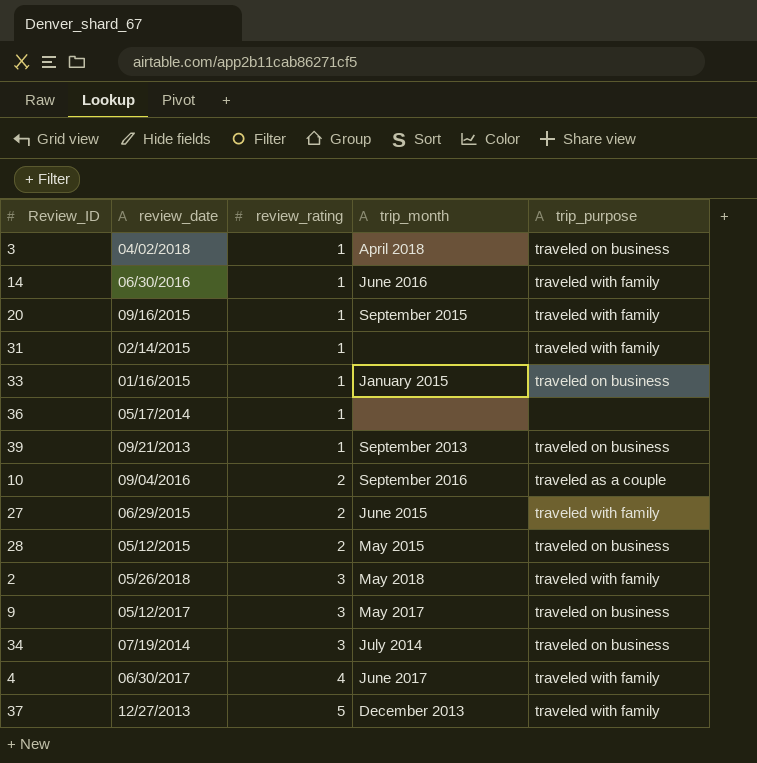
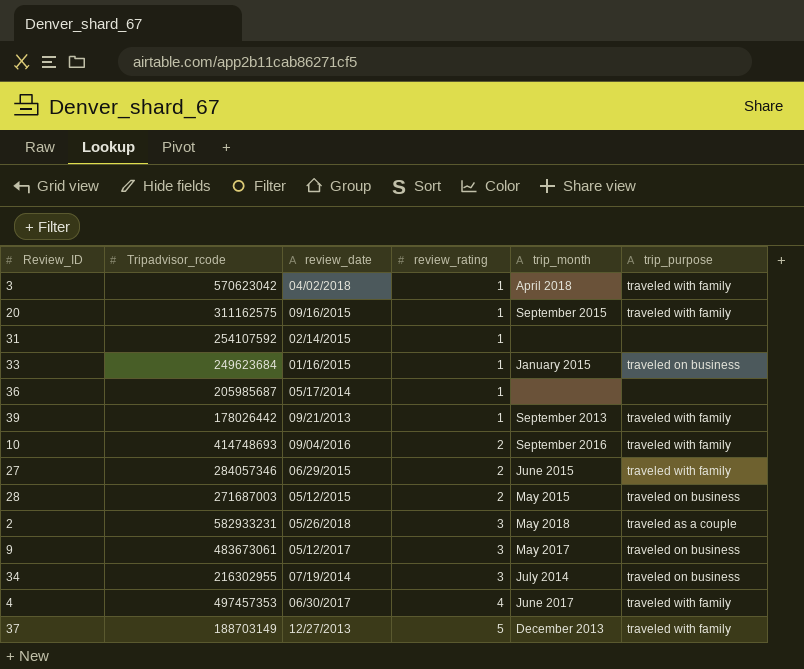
column Tripadvisor_rcode | position: none -> 2
row 14: 06/30/2016 | 1 | June 2016 | traveled with family -> none
3 | trip_purpose: traveled on business -> traveled with family
31 | trip_purpose: traveled with family -> none
39 | trip_purpose: traveled on business -> traveled with family
10 | trip_purpose: traveled as a couple -> traveled with family
2 | trip_purpose: traveled with family -> traveled as a couple

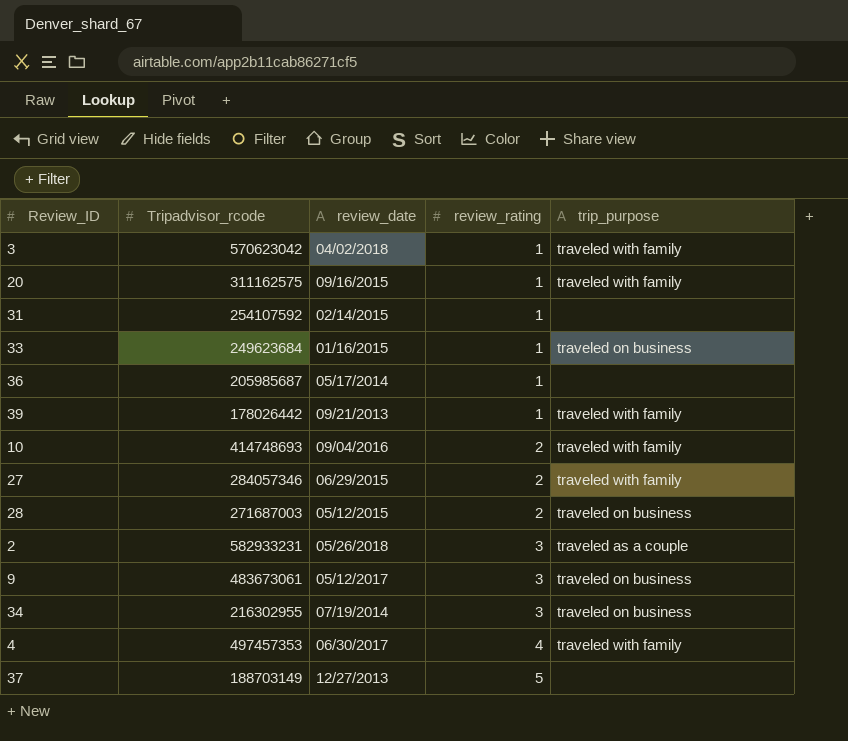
column trip_month | position: 5 -> none
37 | trip_purpose: traveled with family -> none

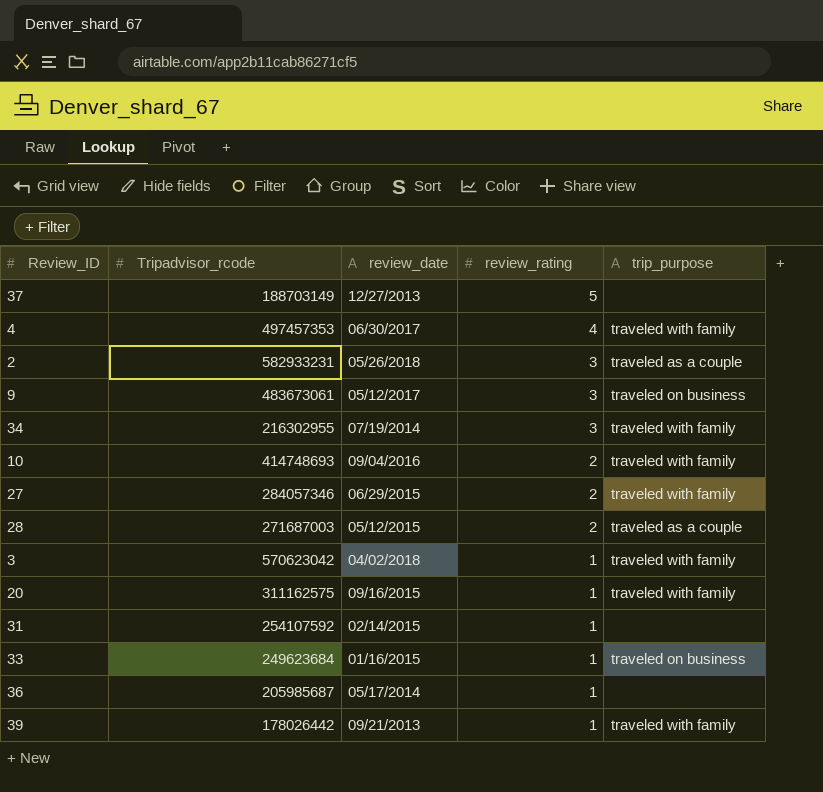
row order: review_rating ascending -> review_rating descending
34 | trip_purpose: traveled on business -> traveled with family
28 | trip_purpose: traveled on business -> traveled as a couple

